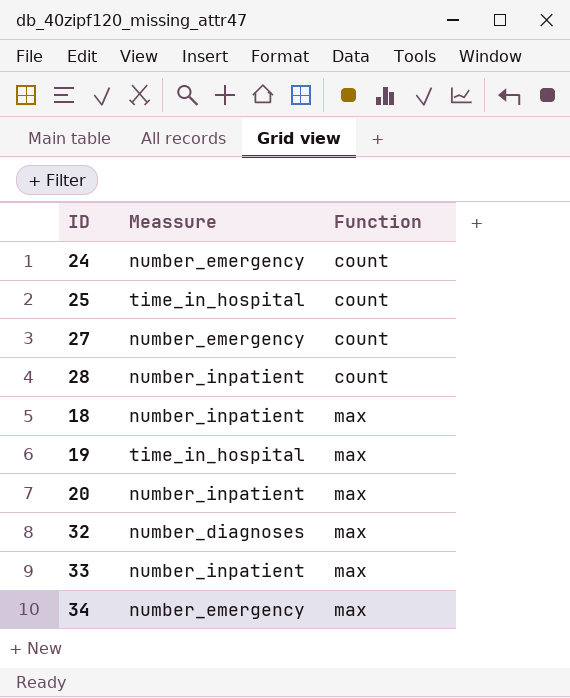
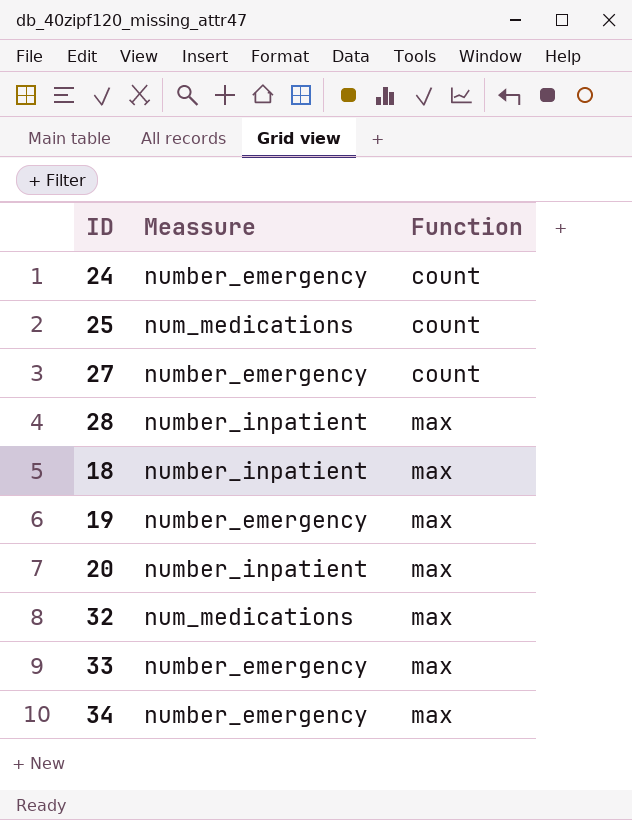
25 | Meassure: time_in_hospital -> num_medications
28 | Function: count -> max
19 | Meassure: time_in_hospital -> number_emergency
32 | Meassure: number_diagnoses -> num_medications
33 | Meassure: number_inpatient -> number_emergency

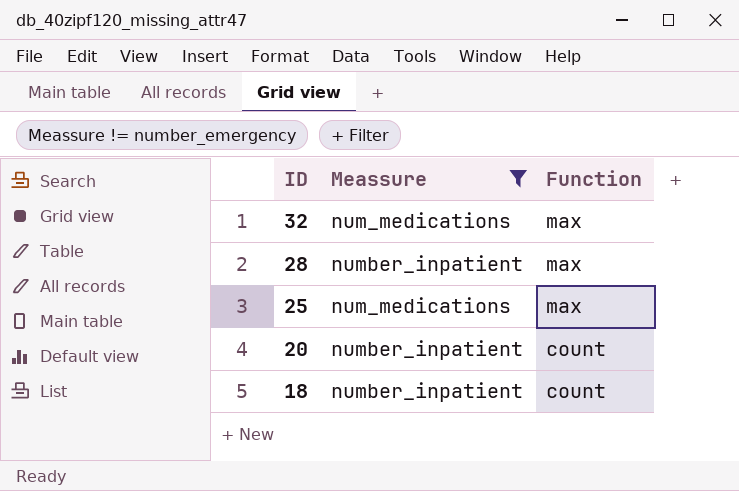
filter: none -> Meassure != number_emergency
row order: Function ascending -> ID descending
25 | Function: count -> max
20 | Function: max -> count
18 | Function: max -> count

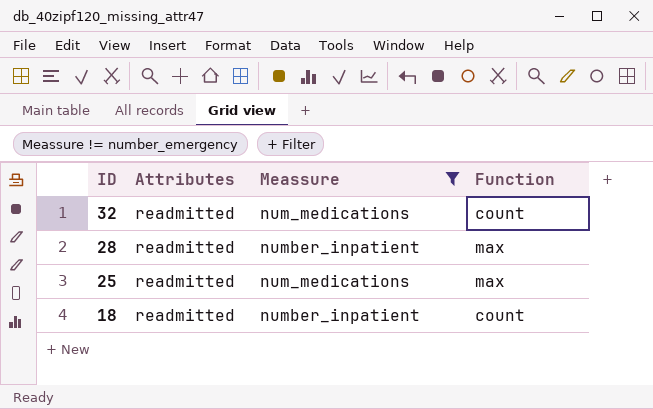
column Attributes | position: none -> 2
row 20: number_inpatient | count -> none
32 | Function: max -> count

